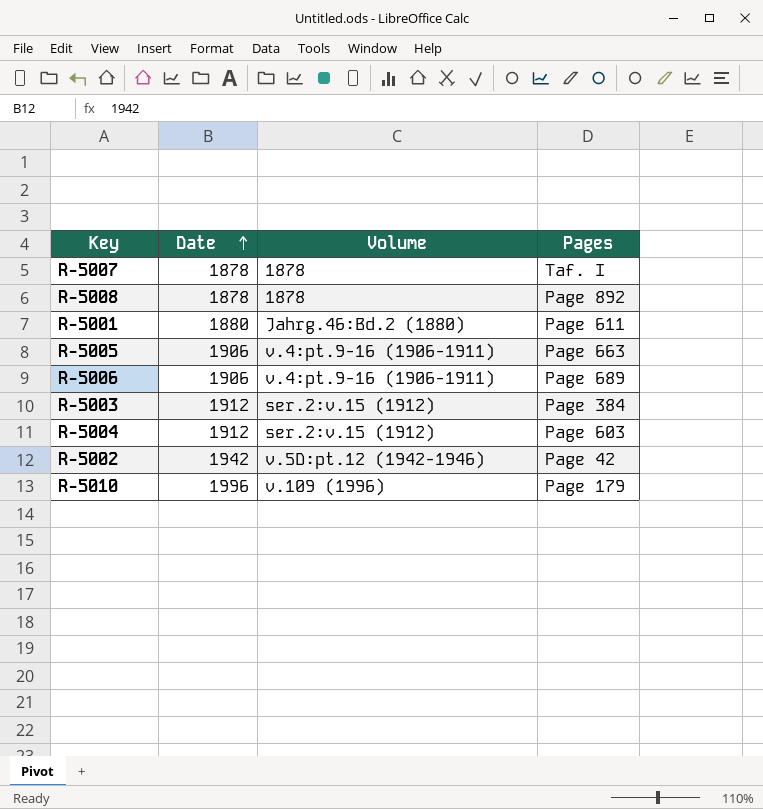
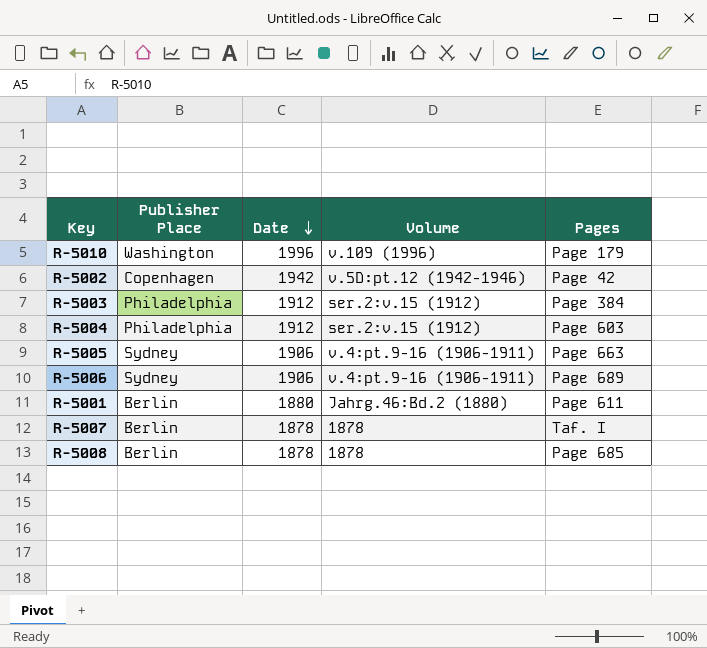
row order: Date ascending -> Date descending
column Publisher Place | position: none -> 2
R-5008 | Pages: Page 892 -> Page 685

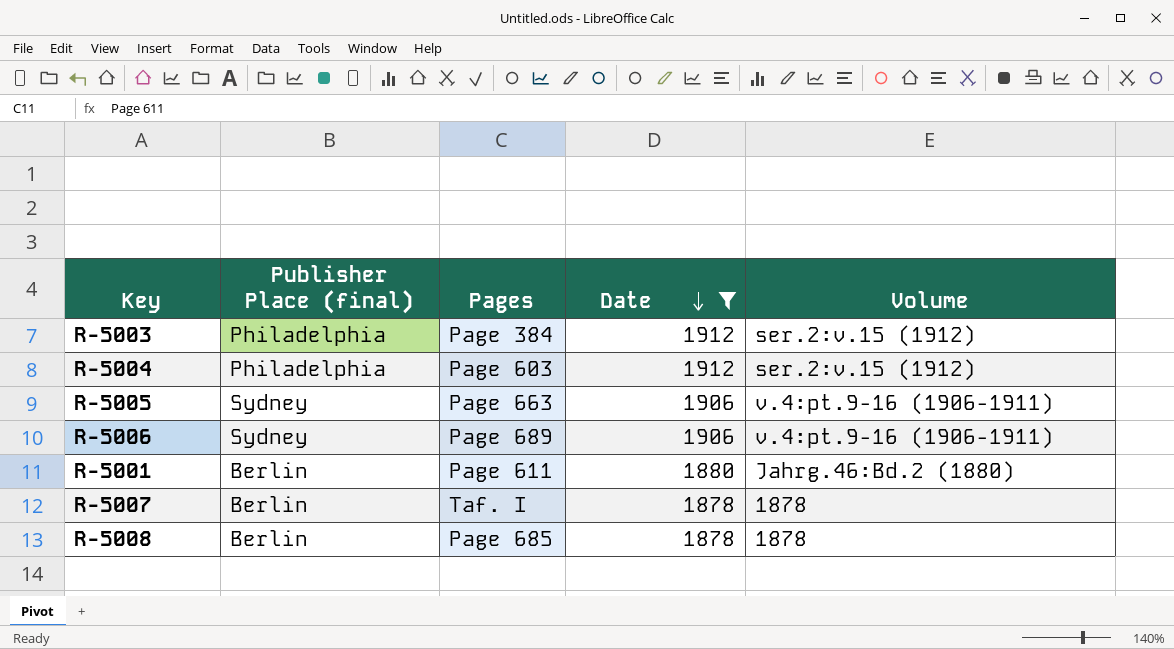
filter: none -> Date <= 1912
column name: Publisher Place -> Publisher Place (final)
column Pages | position: 5 -> 3

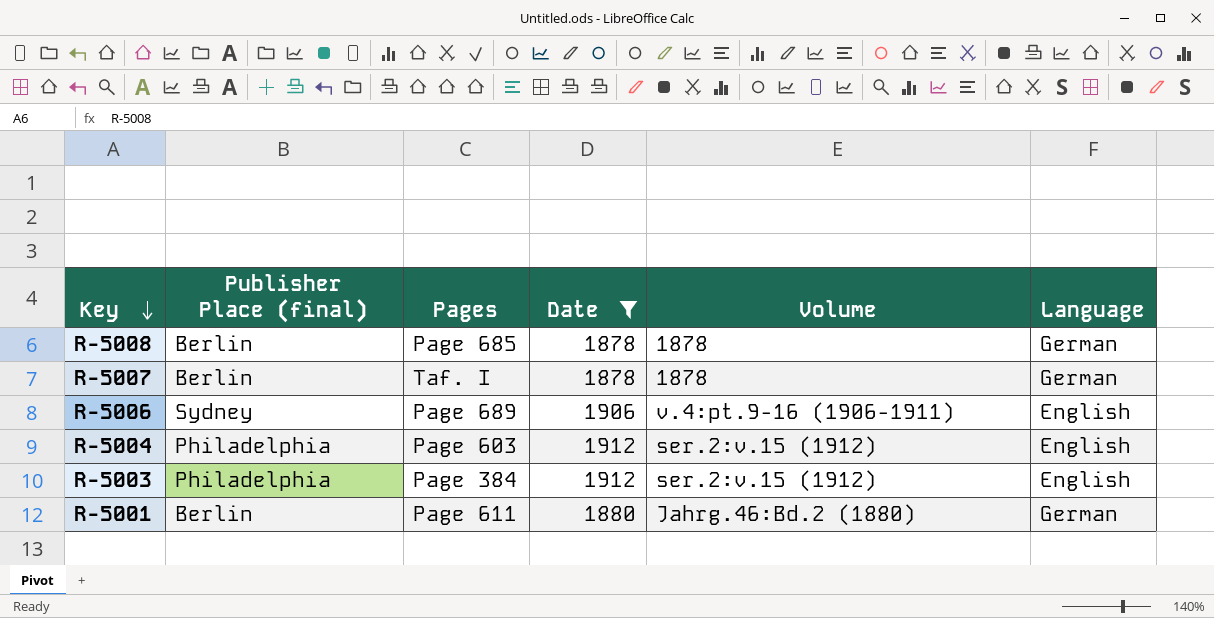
row order: Date descending -> Key descending
column Language | position: none -> 6
row R-5005: Sydney | Page 663 | 1906 | v.4:pt.9-16 (1906-1911) -> none

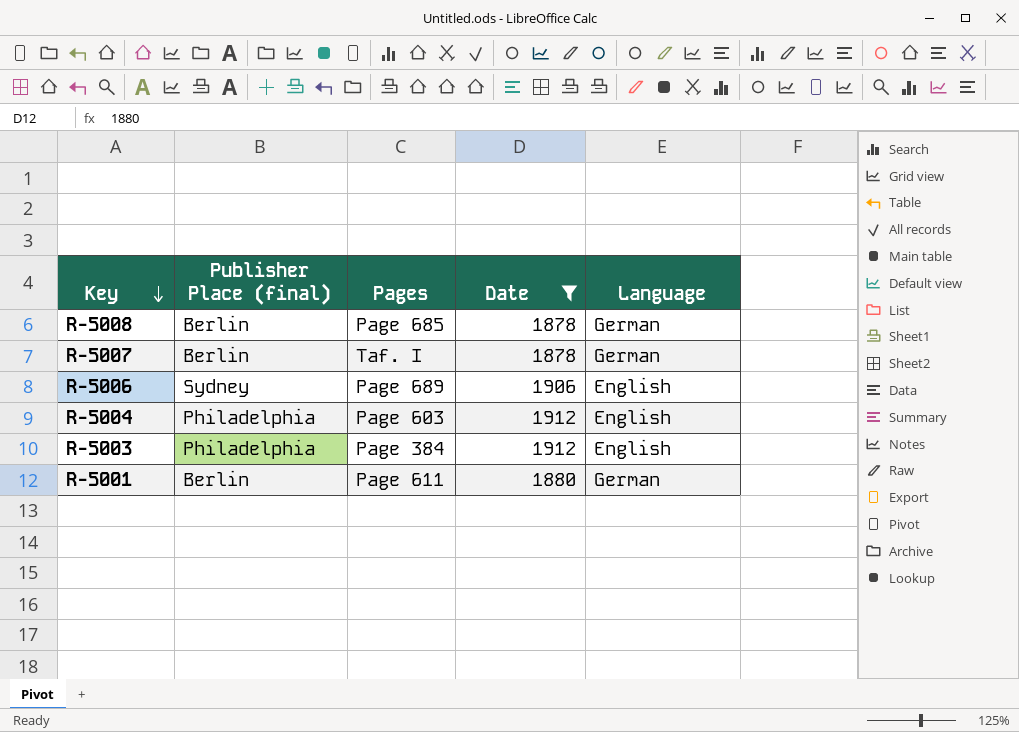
column Volume | position: 5 -> none

